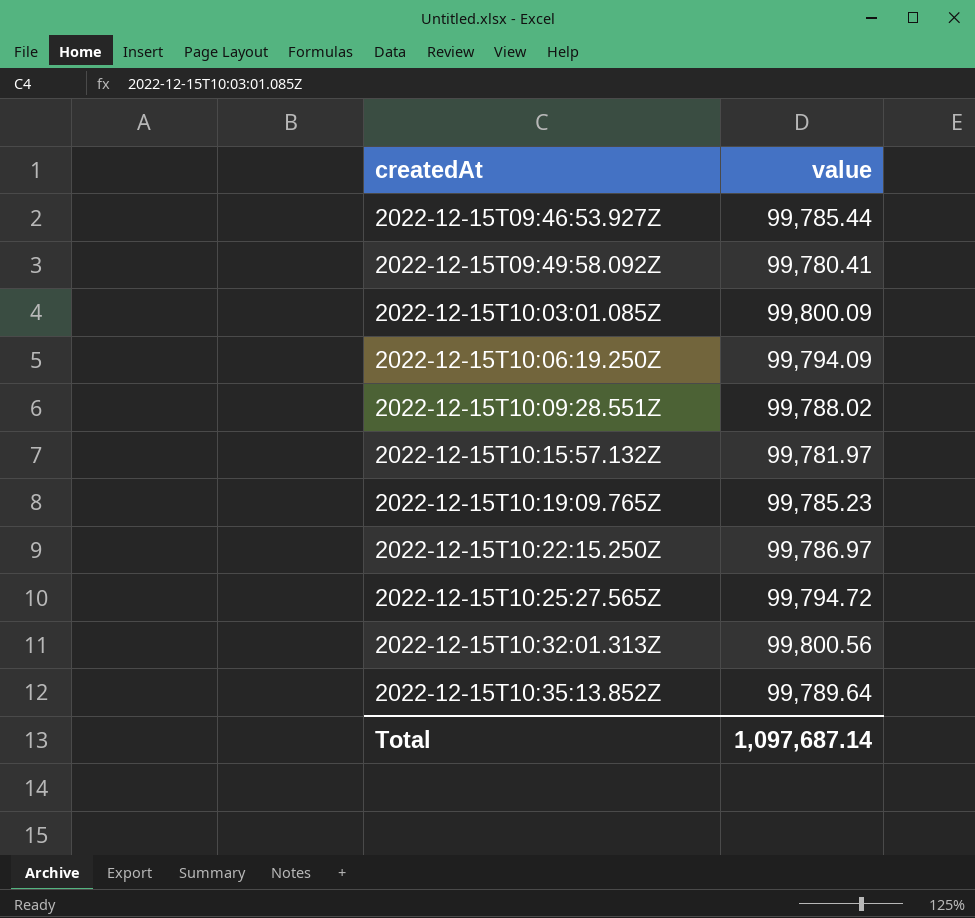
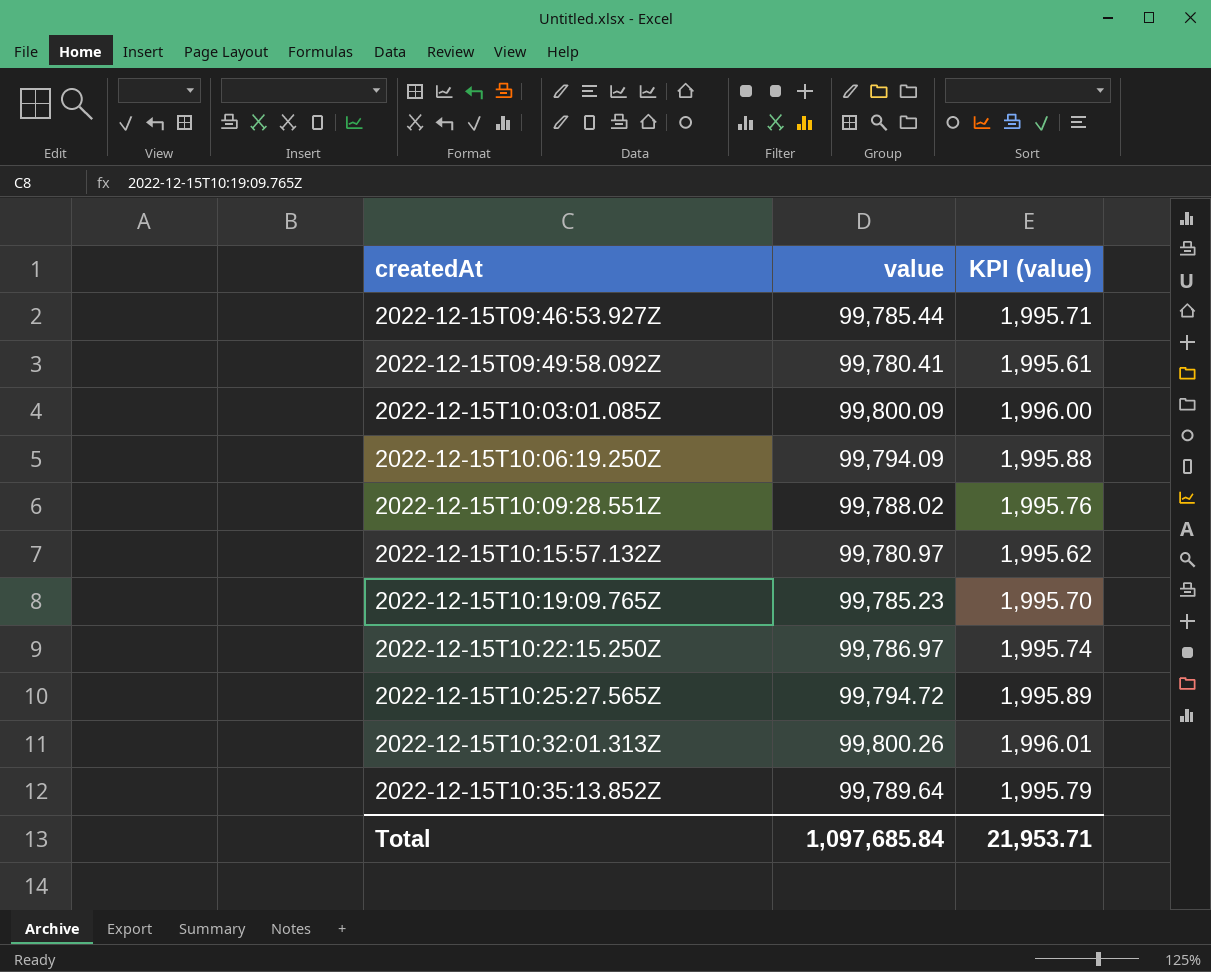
column KPI (value) | formula: none -> [value] * 0.02
2022-12-15T10:15:57.132Z | value: 99,781.97 -> 99,780.97
2022-12-15T10:32:01.313Z | value: 99,800.56 -> 99,800.26
Total | value: 1,097,687.14 -> 1,097,685.84

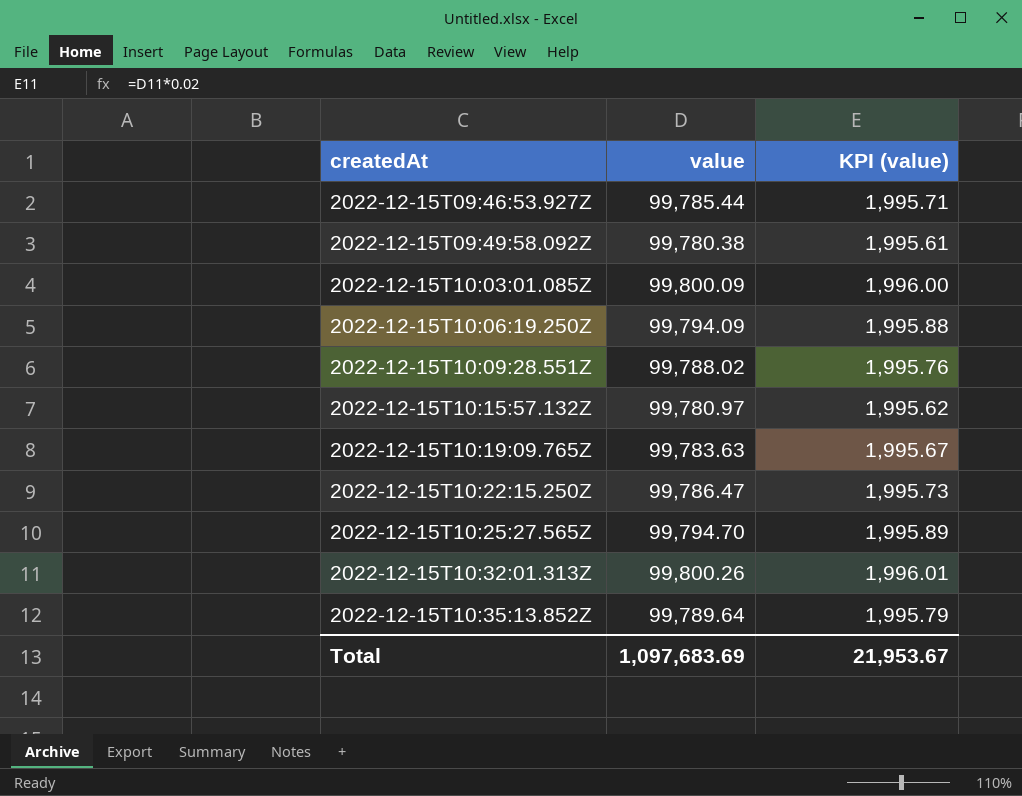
2022-12-15T09:49:58.092Z | value: 99,780.41 -> 99,780.38
2022-12-15T10:19:09.765Z | value: 99,785.23 -> 99,783.63
2022-12-15T10:19:09.765Z | KPI (value): 1,995.70 -> 1,995.67
2022-12-15T10:22:15.250Z | value: 99,786.97 -> 99,786.47
2022-12-15T10:22:15.250Z | KPI (value): 1,995.74 -> 1,995.73
2022-12-15T10:25:27.565Z | value: 99,794.72 -> 99,794.70
Total | value: 1,097,685.84 -> 1,097,683.69
Total | KPI (value): 21,953.71 -> 21,953.67

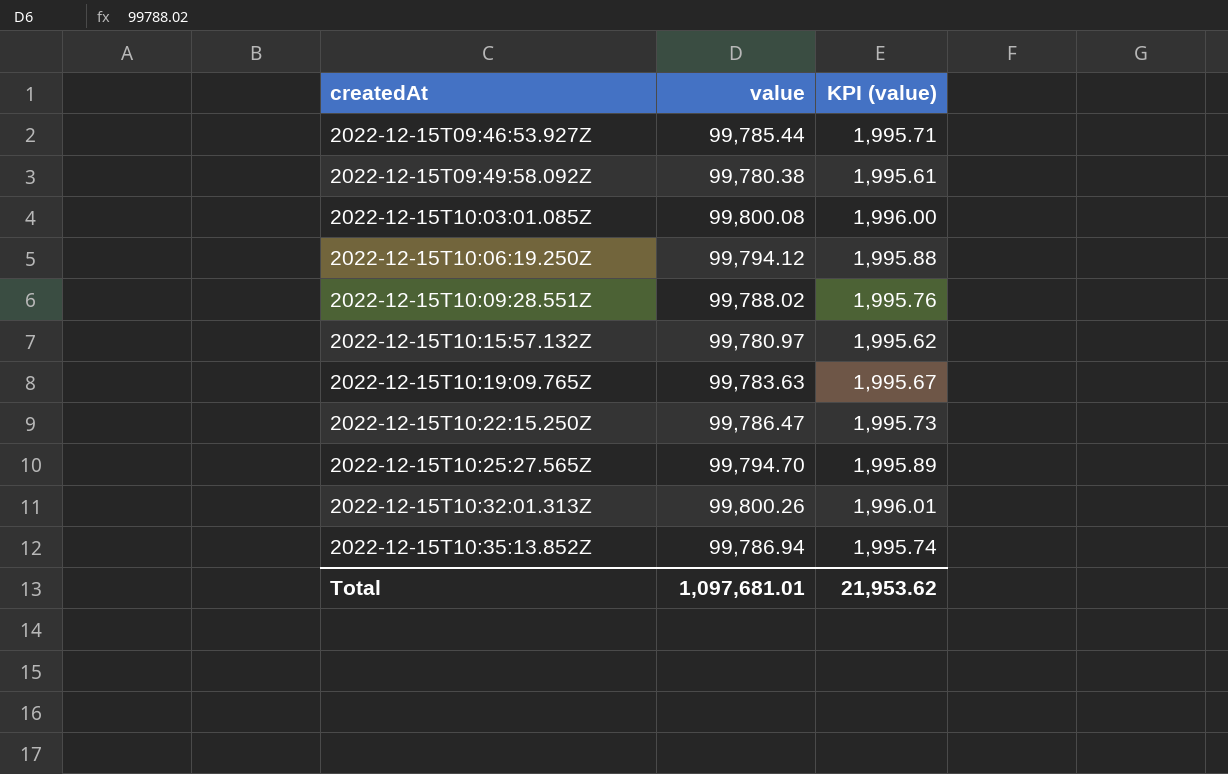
2022-12-15T10:03:01.085Z | value: 99,800.09 -> 99,800.08
2022-12-15T10:06:19.250Z | value: 99,794.09 -> 99,794.12
2022-12-15T10:35:13.852Z | value: 99,789.64 -> 99,786.94
2022-12-15T10:35:13.852Z | KPI (value): 1,995.79 -> 1,995.74
Total | value: 1,097,683.69 -> 1,097,681.01
Total | KPI (value): 21,953.67 -> 21,953.62

